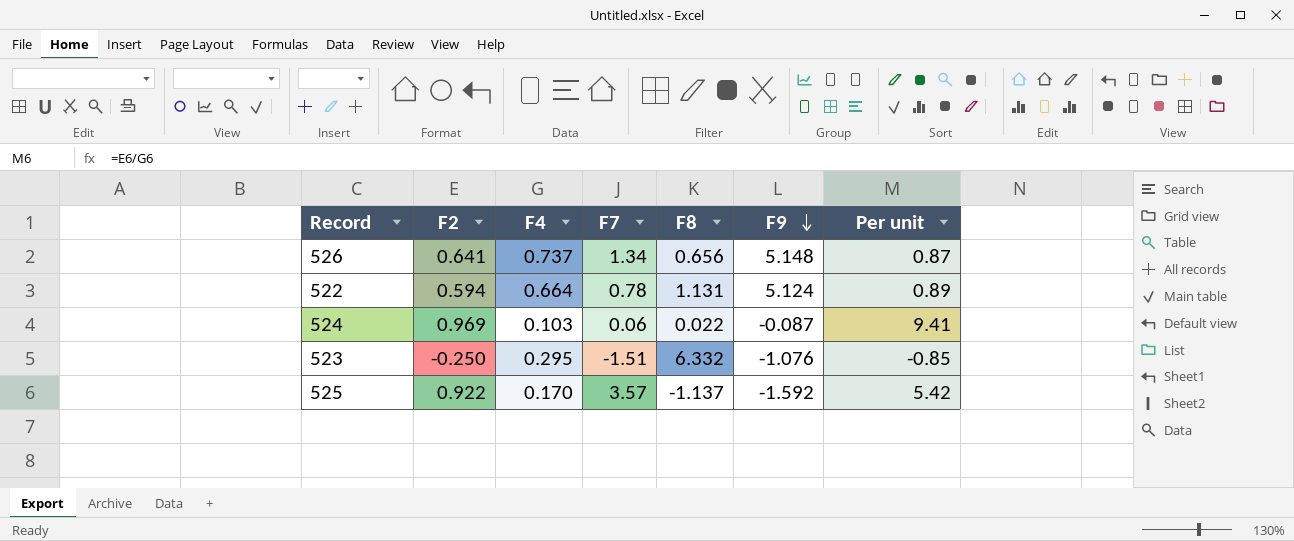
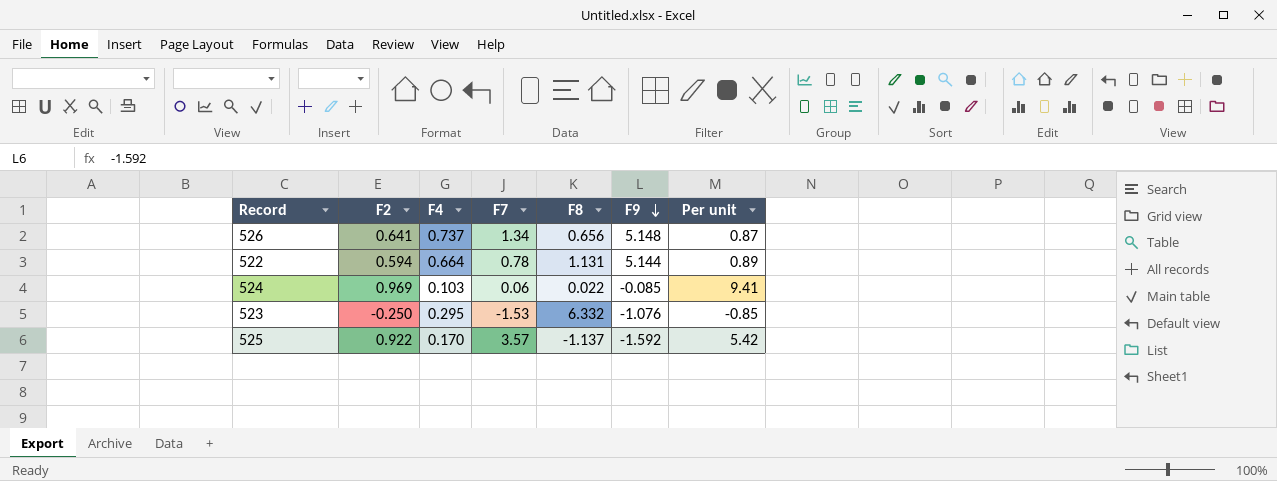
522 | F9: 5.124 -> 5.144
524 | F9: -0.087 -> -0.085
523 | F7: -1.51 -> -1.53

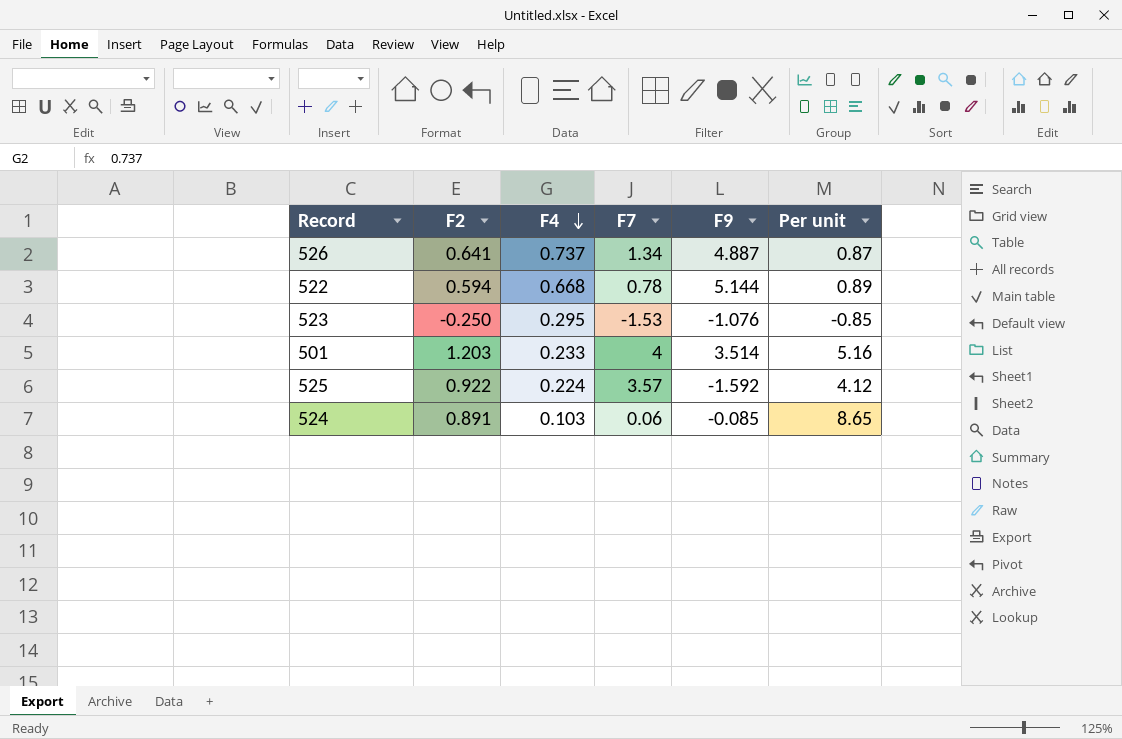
row order: F9 descending -> F4 descending
column F8 | position: 5 -> none
526 | F9: 5.148 -> 4.887
522 | F4: 0.664 -> 0.668
row 501: none -> 1.203 | 0.233 | 4 | 3.514 | 5.16
525 | F4: 0.170 -> 0.224
525 | Per unit: 5.42 -> 4.12
524 | F2: 0.969 -> 0.891
524 | Per unit: 9.41 -> 8.65

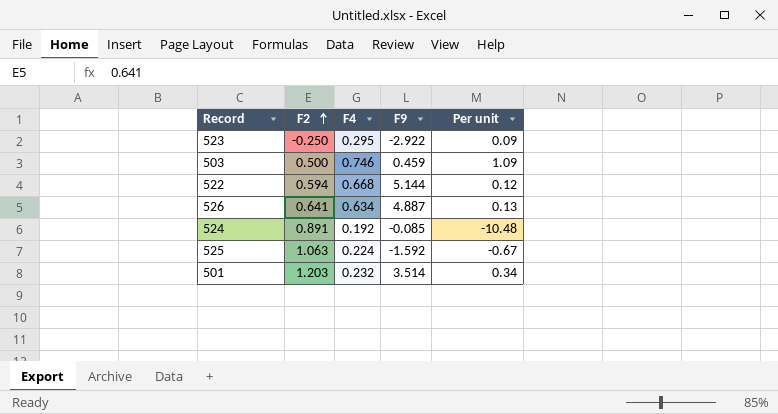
row order: F4 descending -> F2 ascending
column F7 | position: 4 -> none
column Per unit | formula: [F2] / [F4] -> [F2] / [F9]
523 | F9: -1.076 -> -2.922
row 503: none -> 0.500 | 0.746 | 0.459 | 1.09
526 | F4: 0.737 -> 0.634
524 | F4: 0.103 -> 0.192
525 | F2: 0.922 -> 1.063
501 | F4: 0.233 -> 0.232

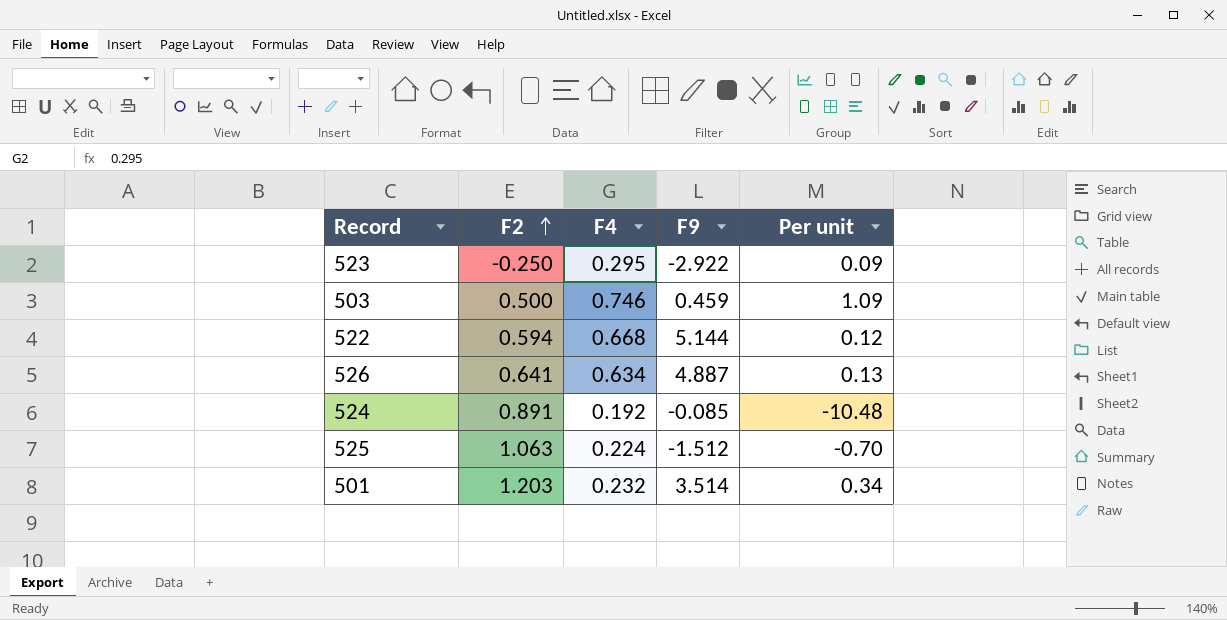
525 | F9: -1.592 -> -1.512
525 | Per unit: -0.67 -> -0.70

